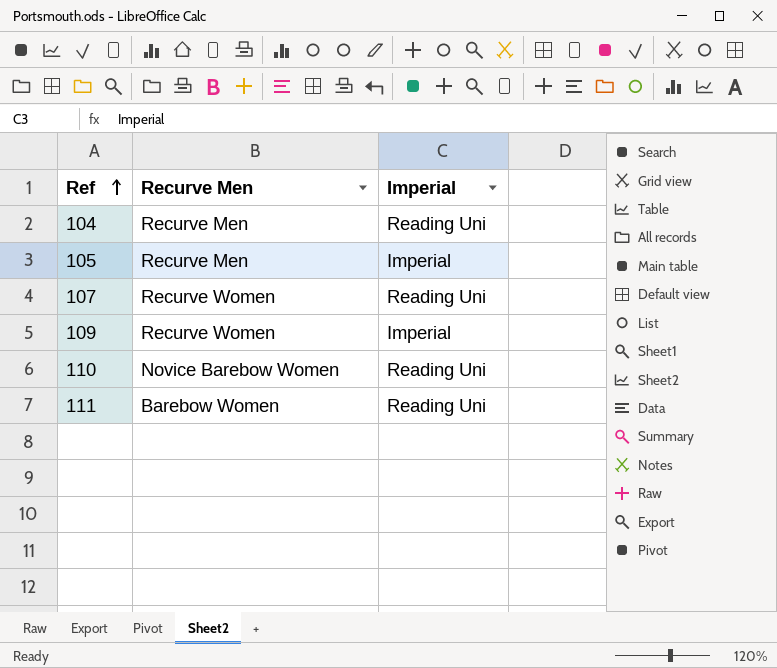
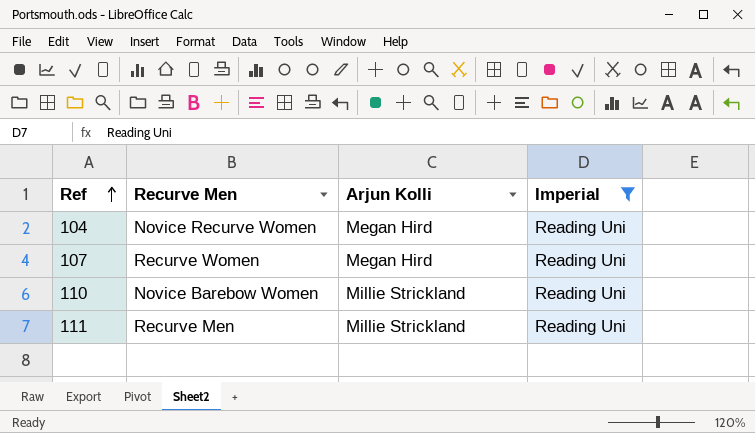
filter: none -> Imperial = Reading Uni
column Arjun Kolli | position: none -> 3
104 | Recurve Men: Recurve Men -> Novice Recurve Women
111 | Recurve Men: Barebow Women -> Recurve Men

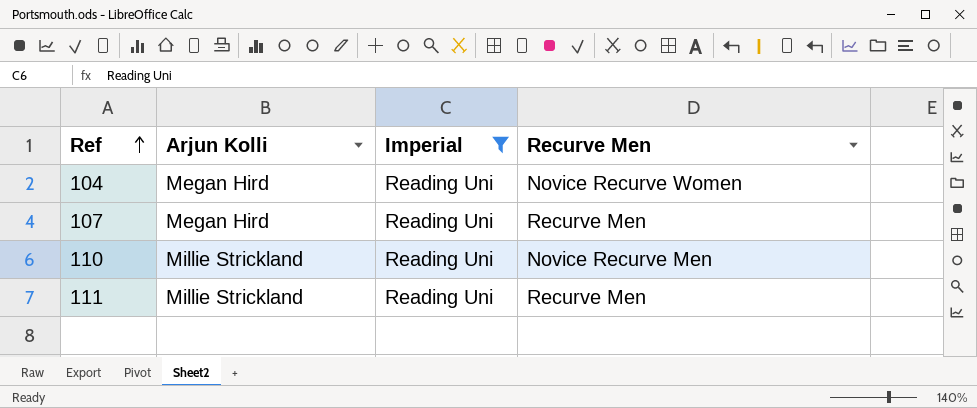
column Recurve Men | position: 2 -> 4
107 | Recurve Men: Recurve Women -> Recurve Men
110 | Recurve Men: Novice Barebow Women -> Novice Recurve Men

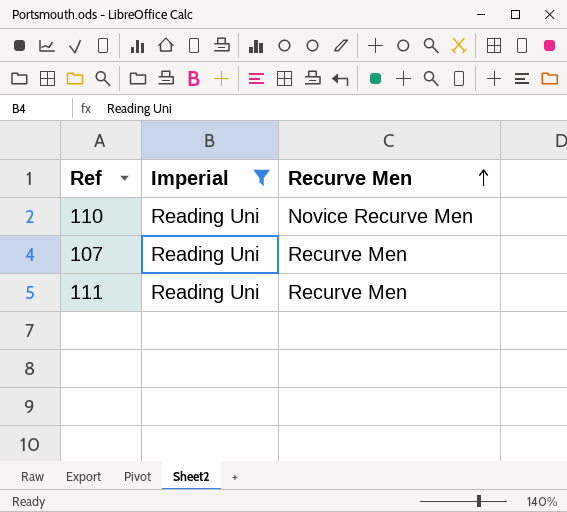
row order: Ref ascending -> Recurve Men ascending
column Arjun Kolli | position: 2 -> none
row 104: Megan Hird | Reading Uni | Novice Recurve Women -> none

